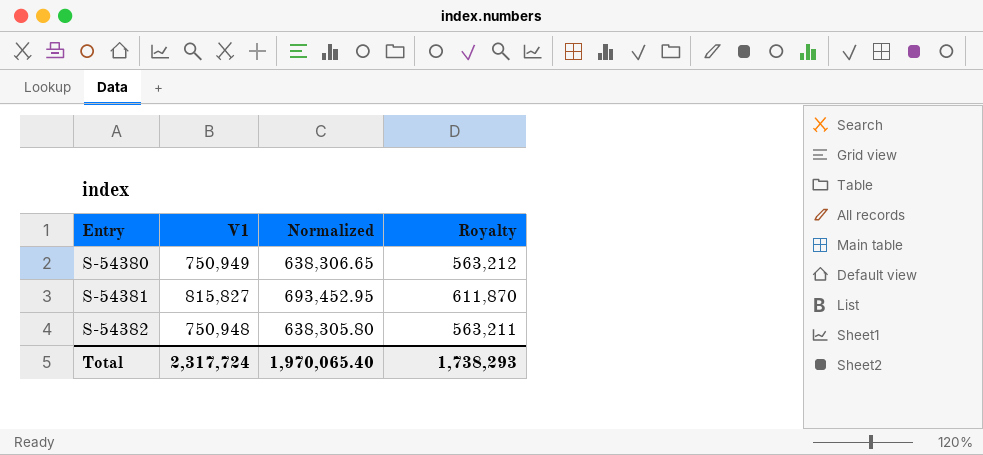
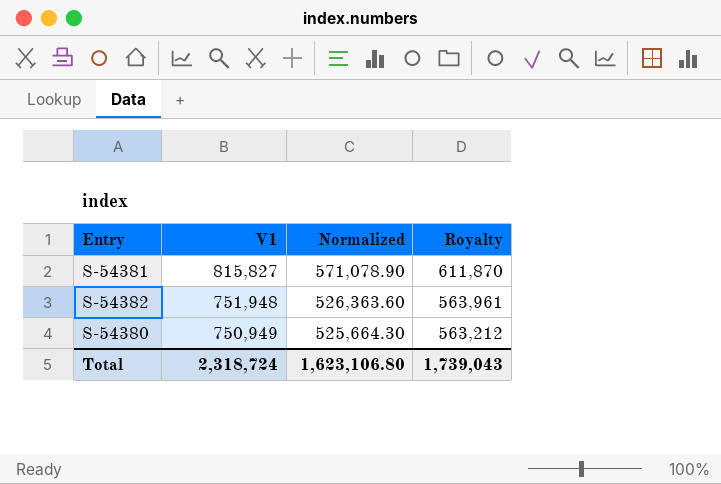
row order: Entry ascending -> V1 descending
column Normalized | formula: [V1] * 0.85 -> [V1] * 0.7
S-54382 | V1: 750,948 -> 751,948
S-54382 | Royalty: 563,211 -> 563,961
Total | V1: 2,317,724 -> 2,318,724
Total | Normalized: 1,970,065.40 -> 1,623,106.80
Total | Royalty: 1,738,293 -> 1,739,043

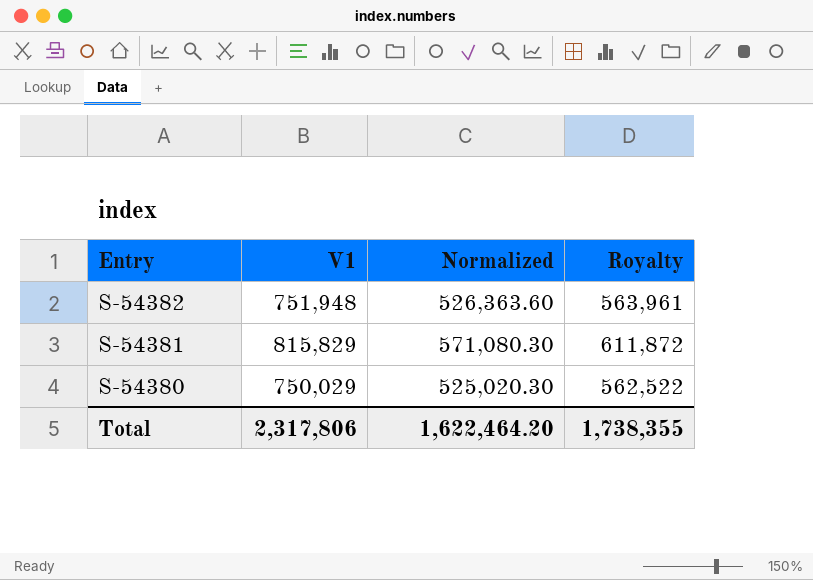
row order: V1 descending -> Entry descending
S-54381 | V1: 815,827 -> 815,829
S-54381 | Normalized: 571,078.90 -> 571,080.30
S-54381 | Royalty: 611,870 -> 611,872
S-54380 | V1: 750,949 -> 750,029
S-54380 | Normalized: 525,664.30 -> 525,020.30
S-54380 | Royalty: 563,212 -> 562,522
Total | V1: 2,318,724 -> 2,317,806
Total | Normalized: 1,623,106.80 -> 1,622,464.20
Total | Royalty: 1,739,043 -> 1,738,355

